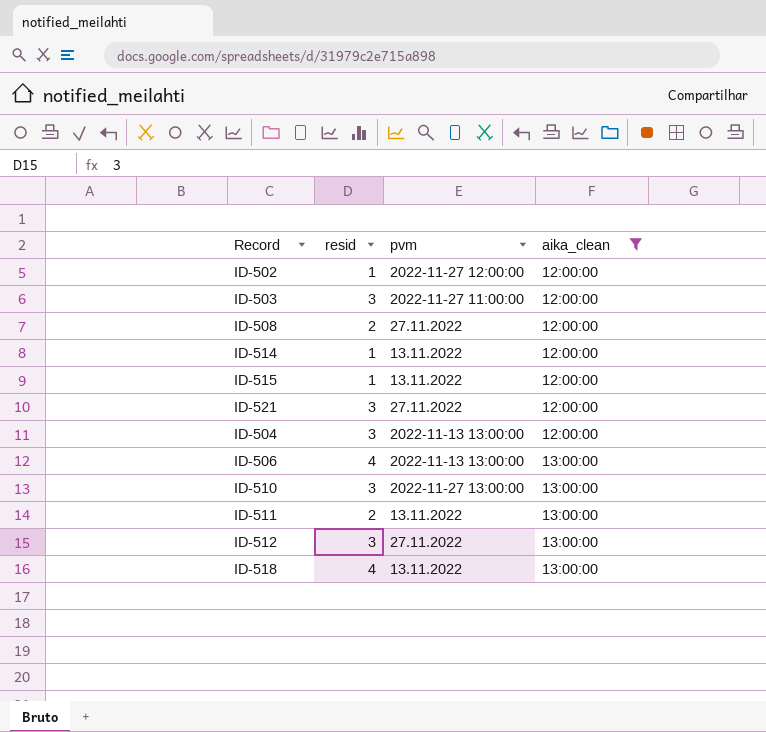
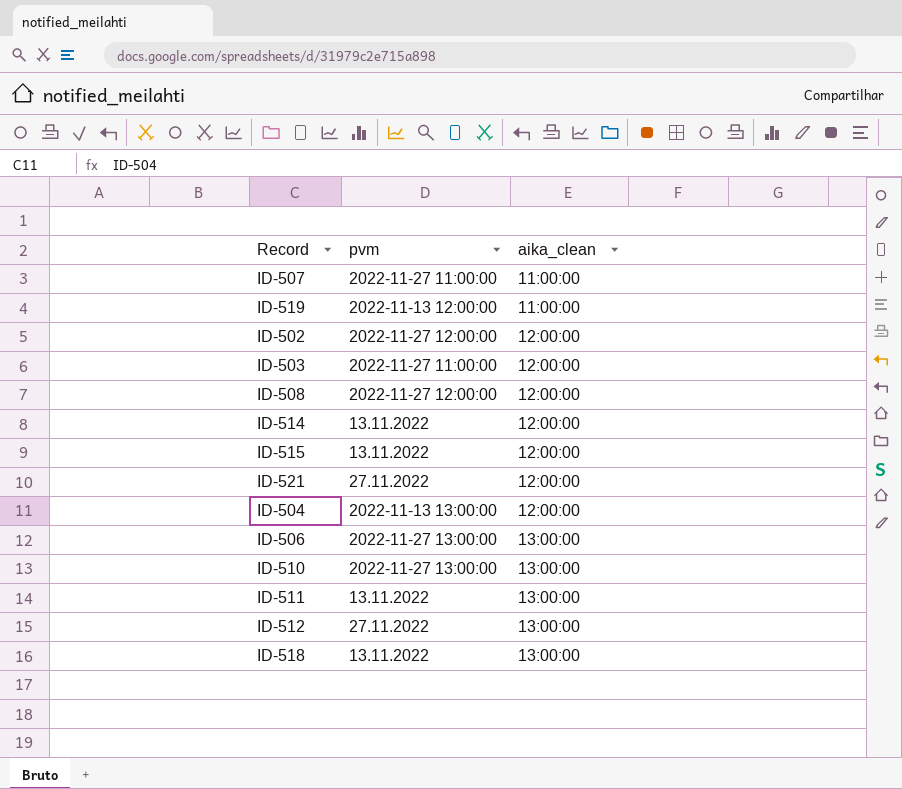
filter: aika_clean != 11:00:00 -> none
column resid | position: 2 -> none
ID-508 | pvm: 27.11.2022 -> 2022-11-27 12:00:00
ID-506 | pvm: 2022-11-13 13:00:00 -> 2022-11-27 13:00:00

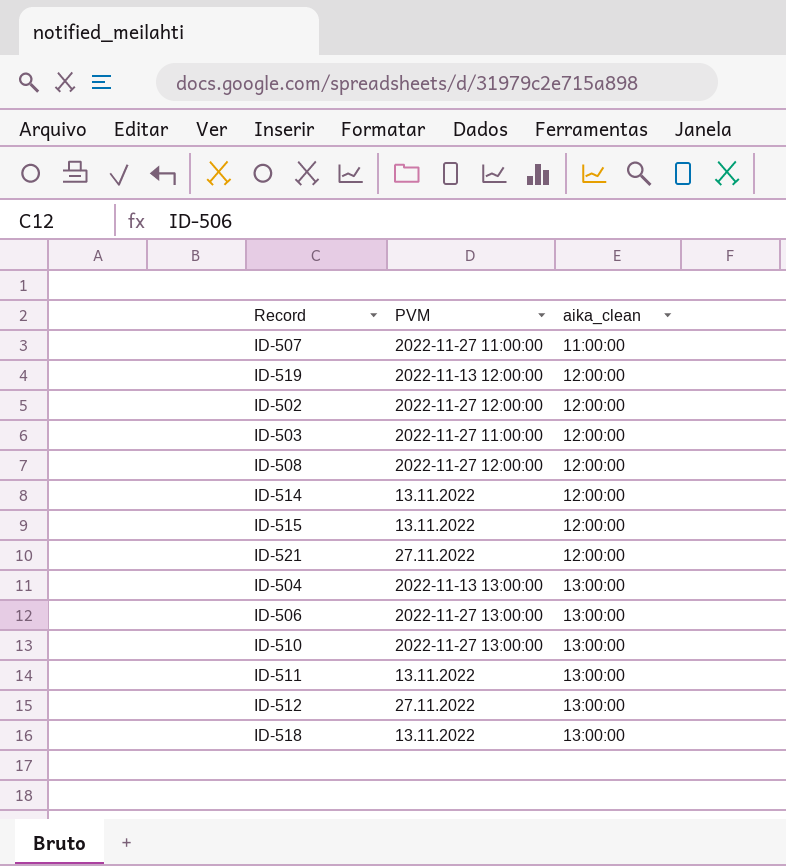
column name: pvm -> PVM
ID-519 | aika_clean: 11:00:00 -> 12:00:00
ID-504 | aika_clean: 12:00:00 -> 13:00:00

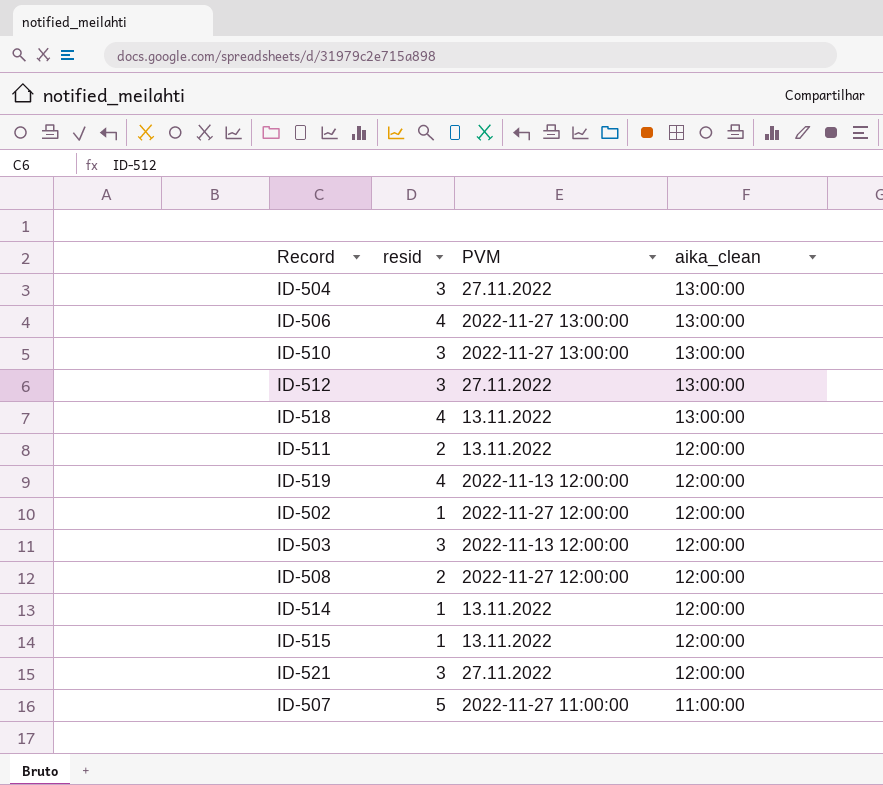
row order: aika_clean ascending -> aika_clean descending
column resid | position: none -> 2
ID-504 | PVM: 2022-11-13 13:00:00 -> 27.11.2022
ID-511 | aika_clean: 13:00:00 -> 12:00:00
ID-503 | PVM: 2022-11-27 11:00:00 -> 2022-11-13 12:00:00

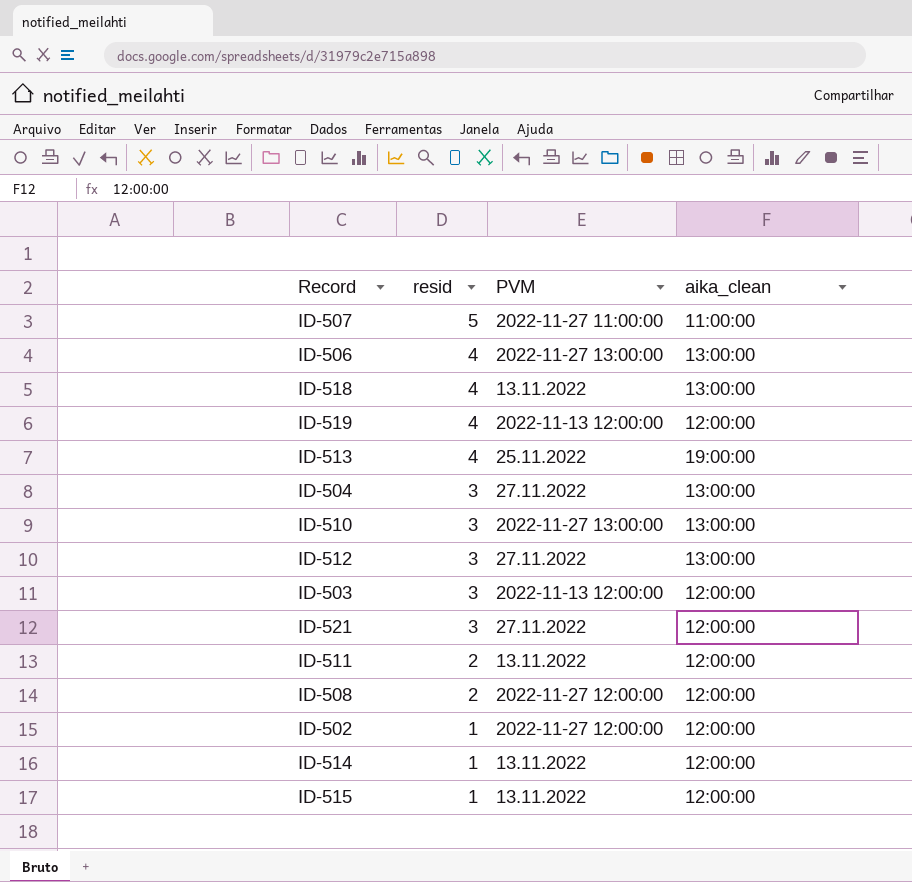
row order: aika_clean descending -> resid descending
row ID-513: none -> 4 | 25.11.2022 | 19:00:00

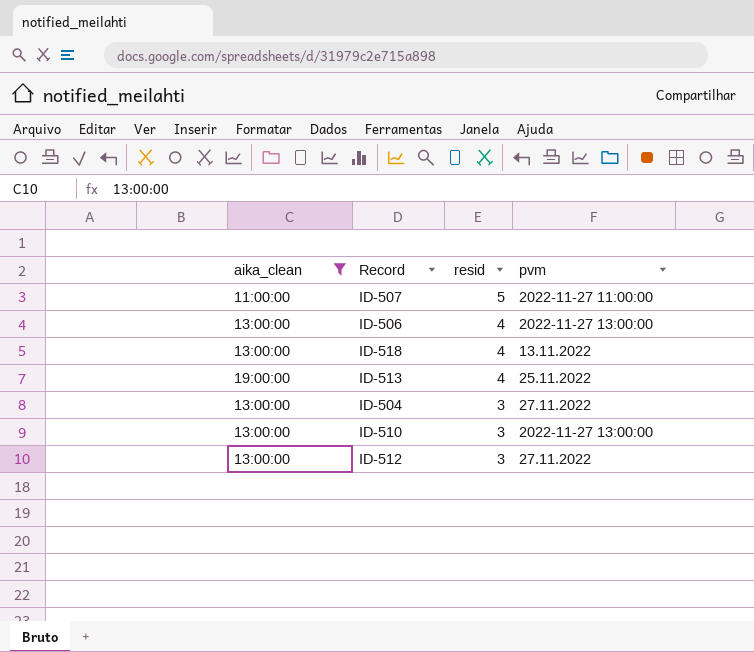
filter: none -> aika_clean != 12:00:00
column aika_clean | position: 4 -> 1
column name: PVM -> pvm

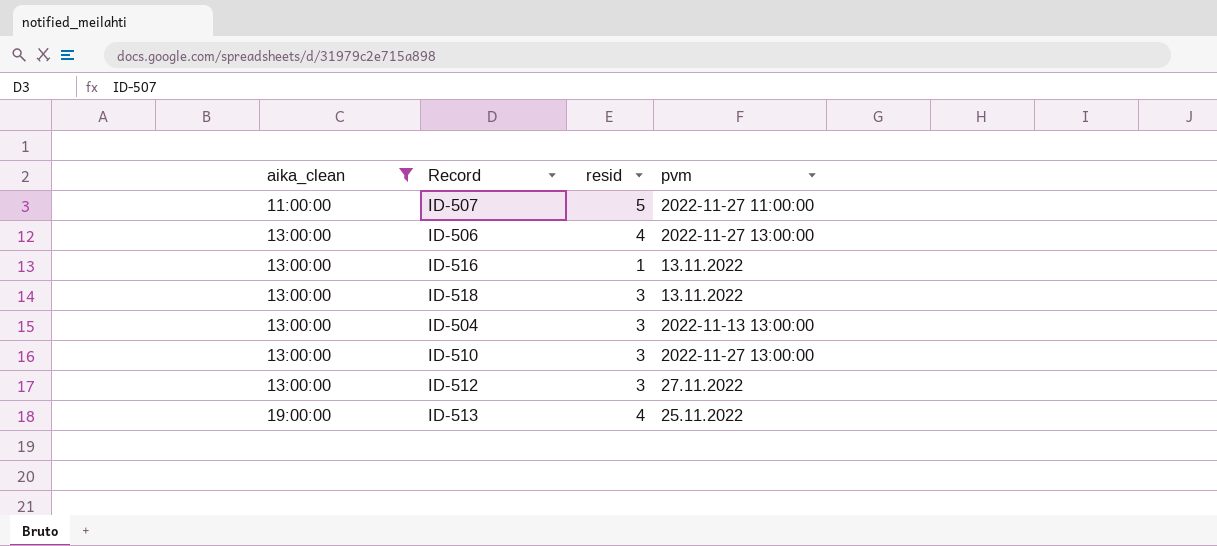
row order: resid descending -> aika_clean ascending
row ID-516: none -> 13:00:00 | 1 | 13.11.2022
ID-518 | resid: 4 -> 3
ID-504 | pvm: 27.11.2022 -> 2022-11-13 13:00:00

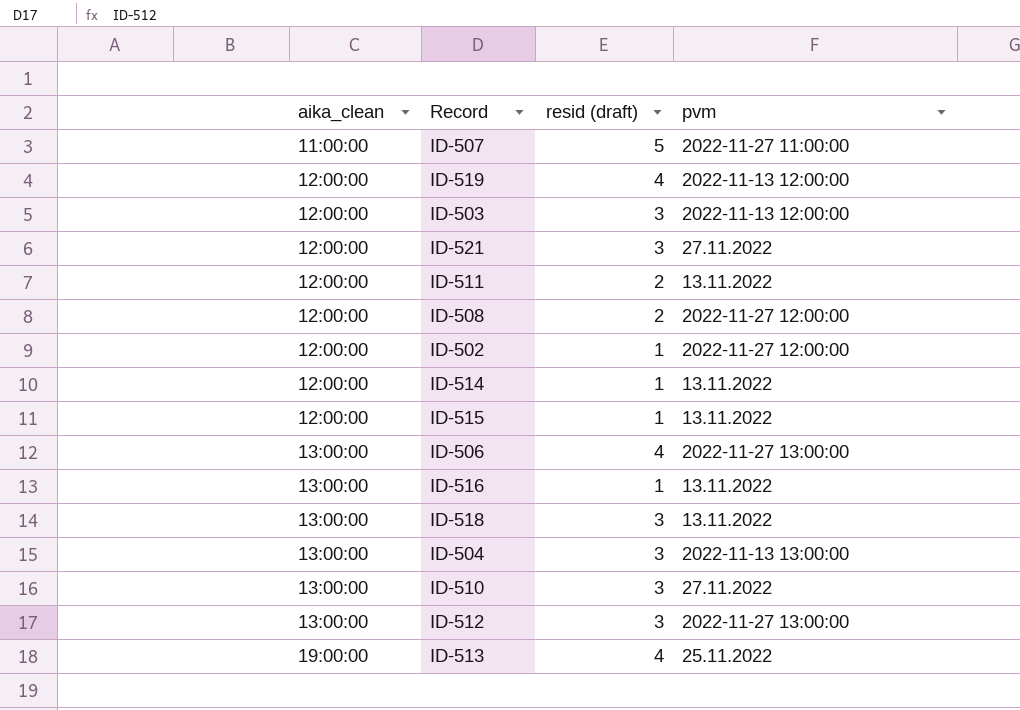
filter: aika_clean != 12:00:00 -> none
column name: resid -> resid (draft)
ID-510 | pvm: 2022-11-27 13:00:00 -> 27.11.2022
ID-512 | pvm: 27.11.2022 -> 2022-11-27 13:00:00

